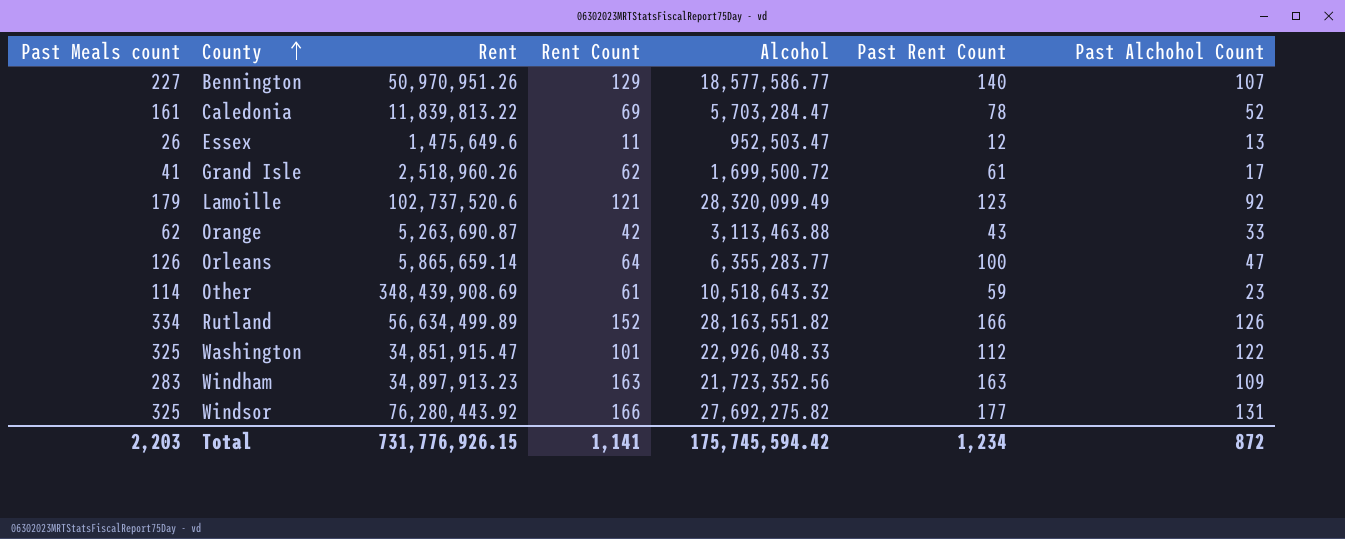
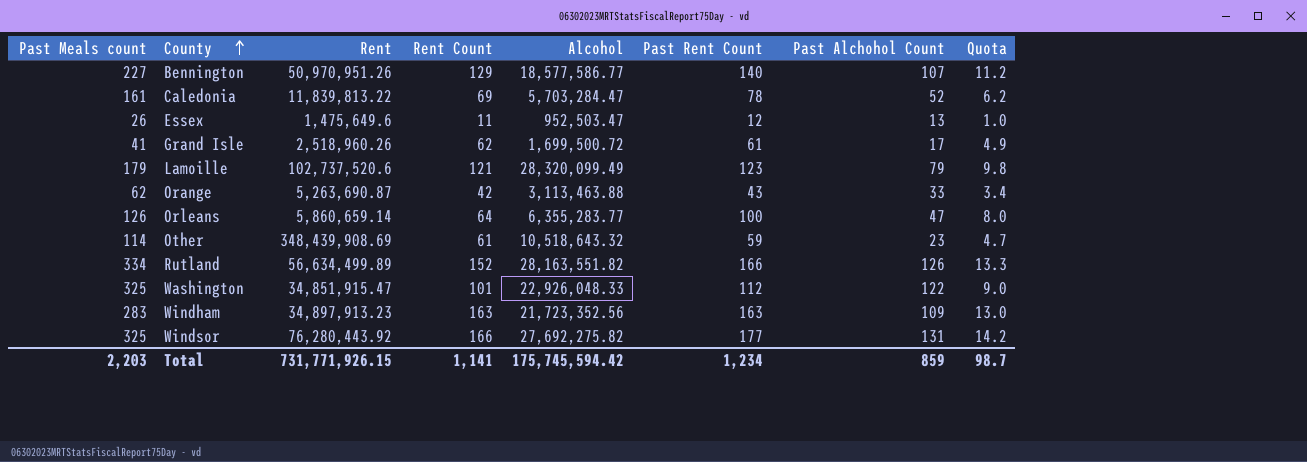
column Quota | formula: none -> [Past Rent Count] * 0.08
Lamoille | Past Alchohol Count: 92 -> 79
Orleans | Rent: 5,865,659.14 -> 5,860,659.14
Total | Rent: 731,776,926.15 -> 731,771,926.15
Total | Past Alchohol Count: 872 -> 859

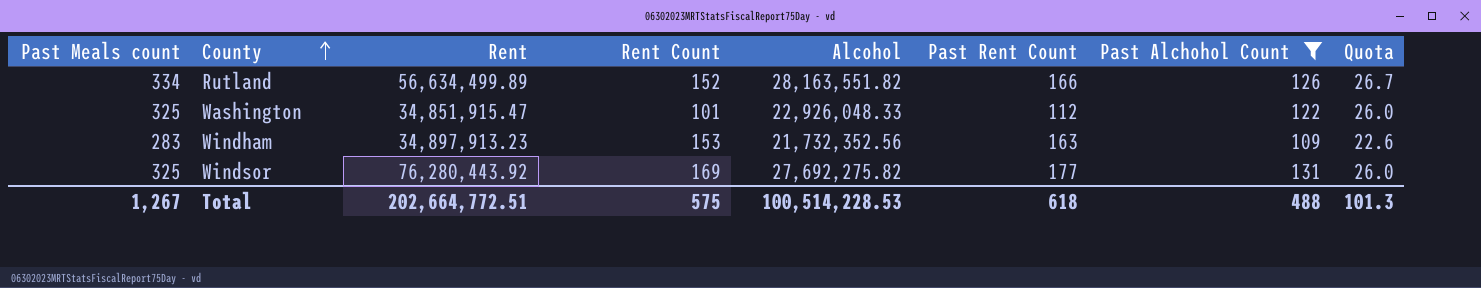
filter: none -> Past Alchohol Count >= 109
column Quota | formula: [Past Rent Count] * 0.08 -> [Past Meals count] * 0.08
Windham | Rent Count: 163 -> 153
Windham | Alcohol: 21,723,352.56 -> 21,732,352.56
Windsor | Rent Count: 166 -> 169
Total | Past Meals count: 2,203 -> 1,267
Total | Rent: 731,771,926.15 -> 202,664,772.51
Total | Rent Count: 1,141 -> 575
Total | Alcohol: 175,745,594.42 -> 100,514,228.53
Total | Past Rent Count: 1,234 -> 618
Total | Past Alchohol Count: 859 -> 488
Total | Quota: 98.7 -> 101.3

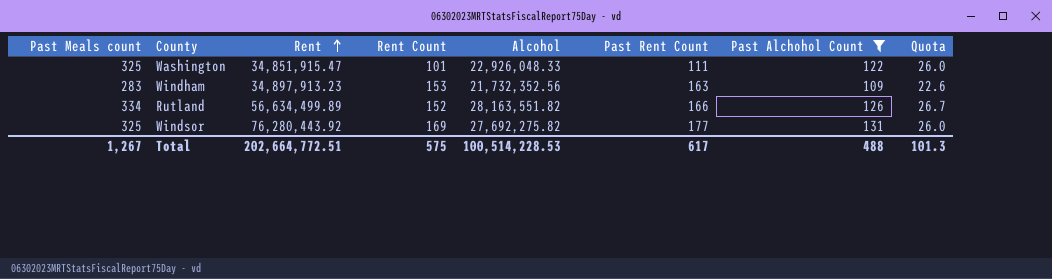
row order: County ascending -> Rent ascending
Washington | Past Rent Count: 112 -> 111
Total | Past Rent Count: 618 -> 617

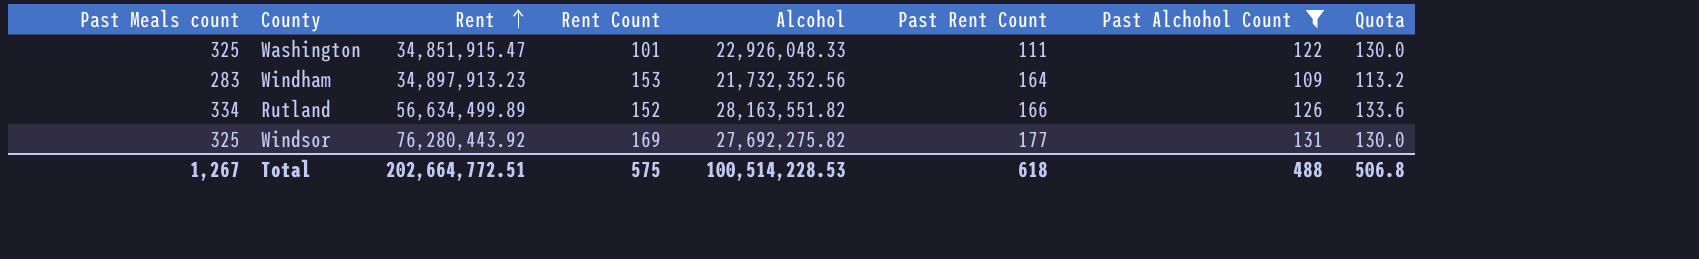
column Quota | formula: [Past Meals count] * 0.08 -> [Past Meals count] * 0.4
Windham | Past Rent Count: 163 -> 164
Total | Past Rent Count: 617 -> 618
Total | Quota: 101.3 -> 506.8

